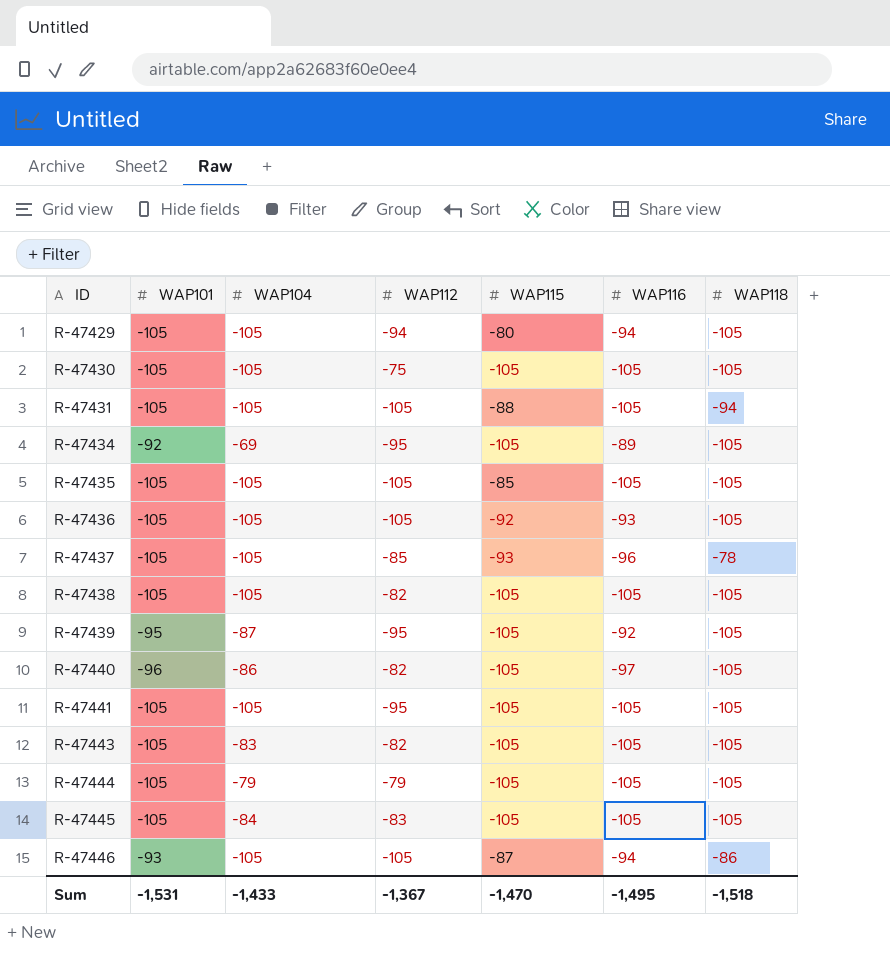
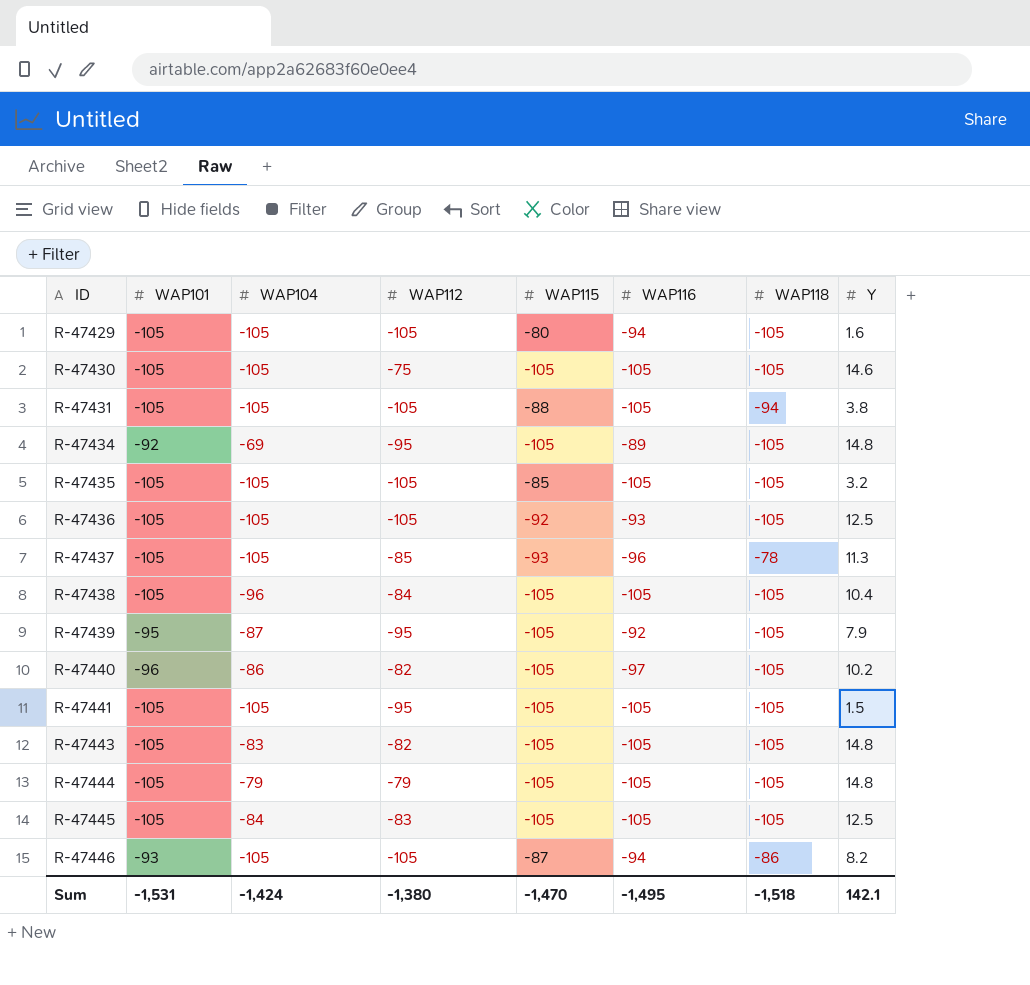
column Y | position: none -> 8
R-47429 | WAP112: -94 -> -105
R-47438 | WAP104: -105 -> -96
R-47438 | WAP112: -82 -> -84
Sum | WAP104: -1,433 -> -1,424
Sum | WAP112: -1,367 -> -1,380

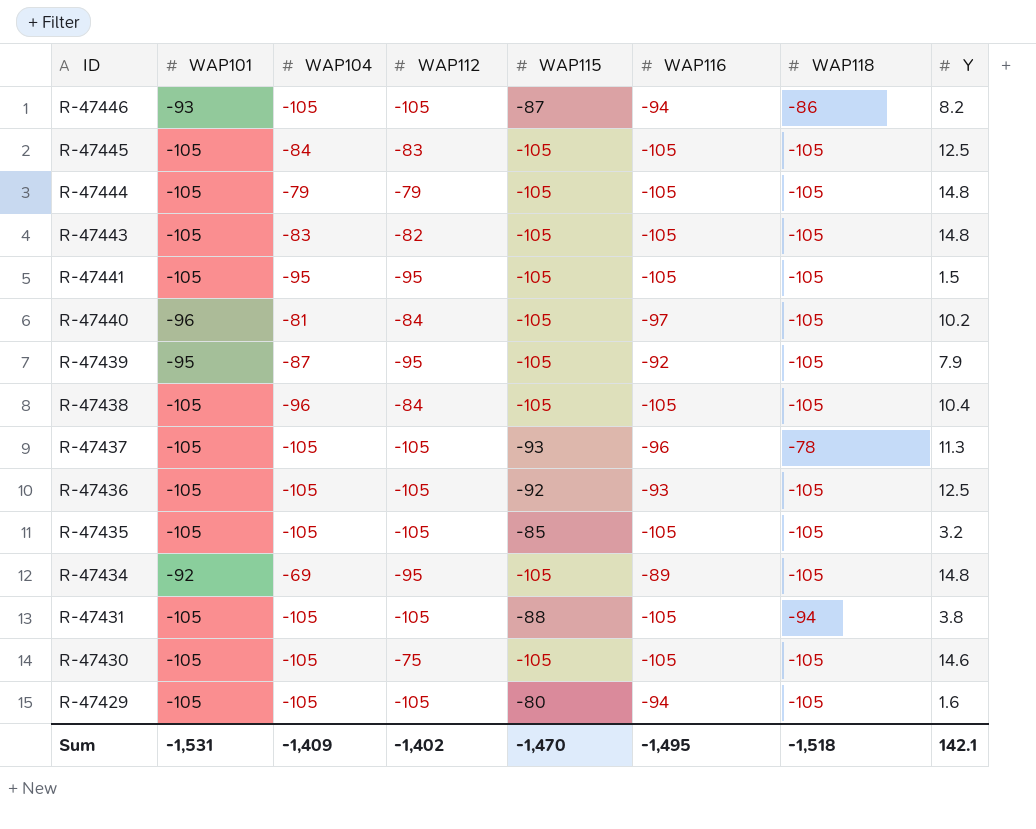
row order: ID ascending -> ID descending
R-47441 | WAP104: -105 -> -95
R-47440 | WAP104: -86 -> -81
R-47440 | WAP112: -82 -> -84
R-47437 | WAP112: -85 -> -105
Sum | WAP104: -1,424 -> -1,409
Sum | WAP112: -1,380 -> -1,402

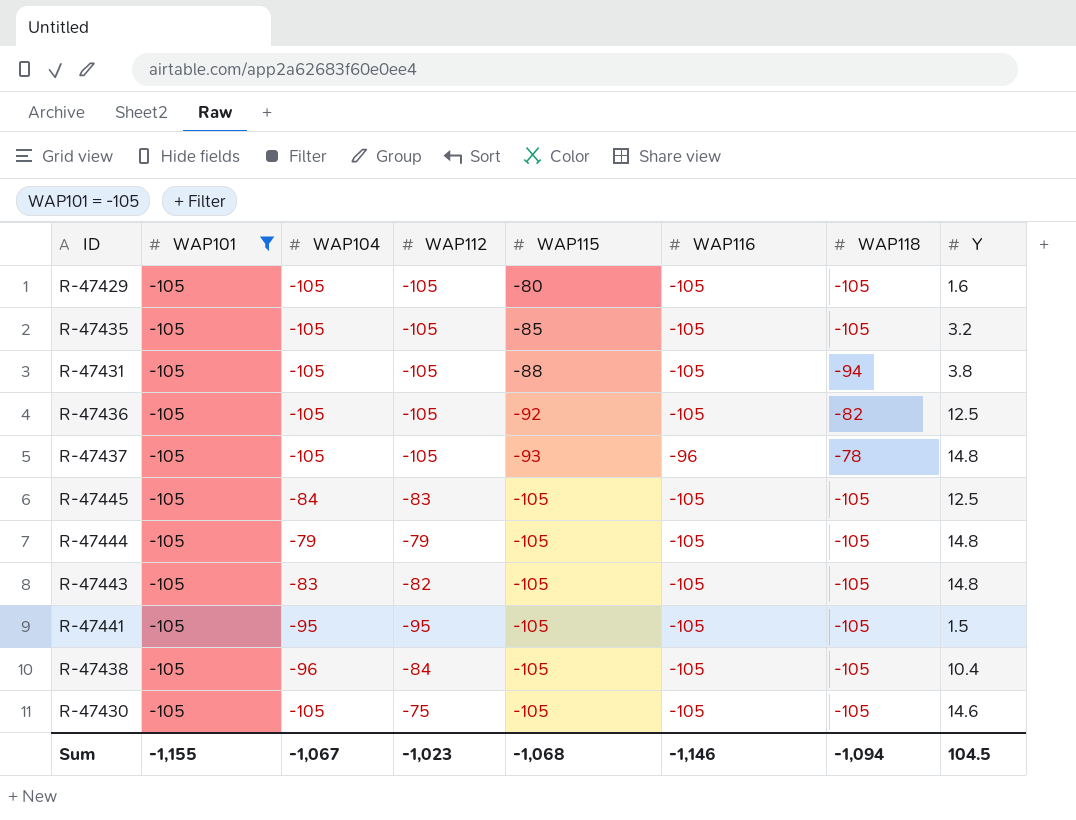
filter: none -> WAP101 = -105
row order: ID descending -> WAP115 descending
R-47429 | WAP116: -94 -> -105
R-47436 | WAP116: -93 -> -105
R-47436 | WAP118: -105 -> -82
R-47437 | Y: 11.3 -> 14.8
Sum | WAP101: -1,531 -> -1,155
Sum | WAP104: -1,409 -> -1,067
Sum | WAP112: -1,402 -> -1,023
Sum | WAP115: -1,470 -> -1,068
Sum | WAP116: -1,495 -> -1,146
Sum | WAP118: -1,518 -> -1,094
Sum | Y: 142.1 -> 104.5

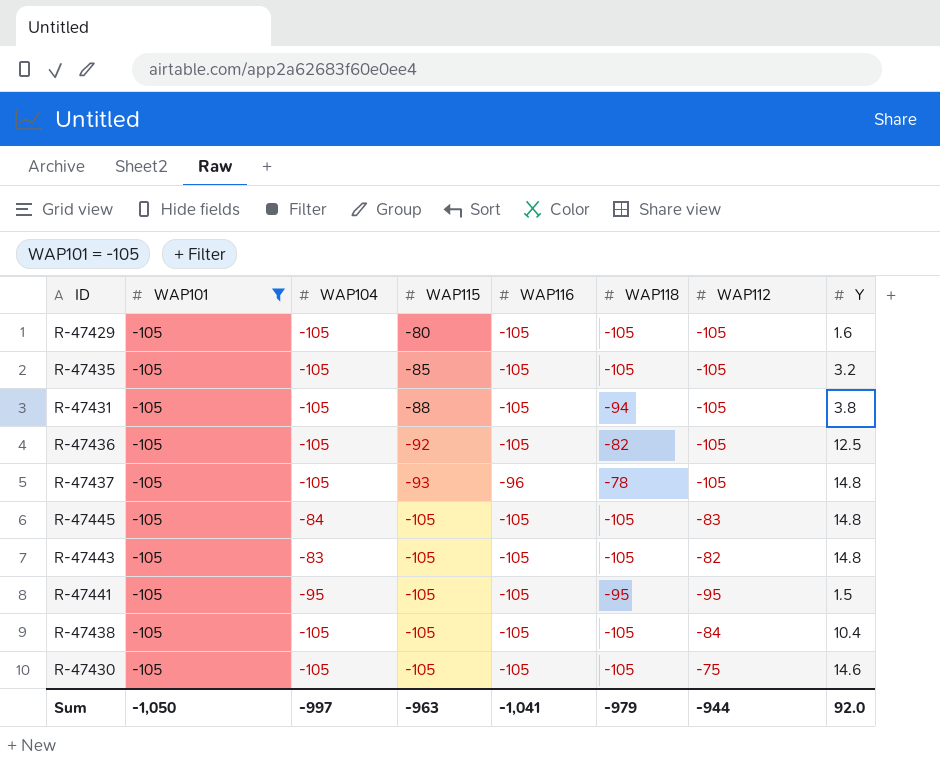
column WAP112 | position: 4 -> 7
row R-47444: -105 | -79 | -79 | -105 | -105 | -105 | 14.8 -> none
R-47445 | Y: 12.5 -> 14.8
R-47441 | WAP118: -105 -> -95
R-47438 | WAP104: -96 -> -105
Sum | WAP101: -1,155 -> -1,050
Sum | WAP104: -1,067 -> -997
Sum | WAP115: -1,068 -> -963
Sum | WAP116: -1,146 -> -1,041
Sum | WAP118: -1,094 -> -979
Sum | WAP112: -1,023 -> -944
Sum | Y: 104.5 -> 92.0

